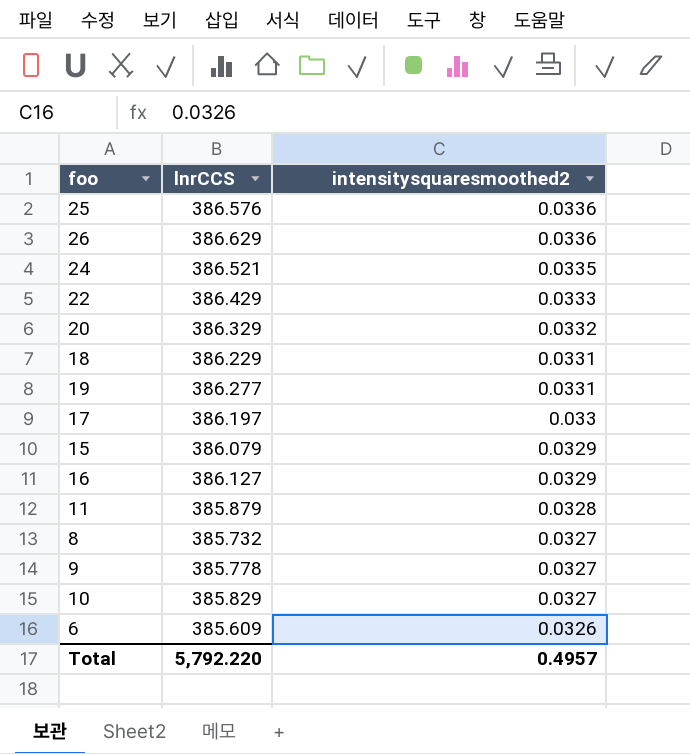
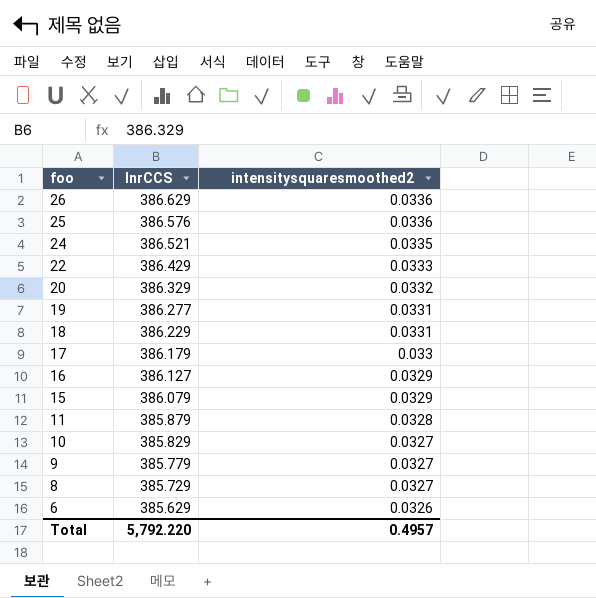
row order: intensitysquaresmoothed2 descending -> foo descending
17 | lnrCCS: 386.197 -> 386.179
9 | lnrCCS: 385.778 -> 385.779
8 | lnrCCS: 385.732 -> 385.729
6 | lnrCCS: 385.609 -> 385.629

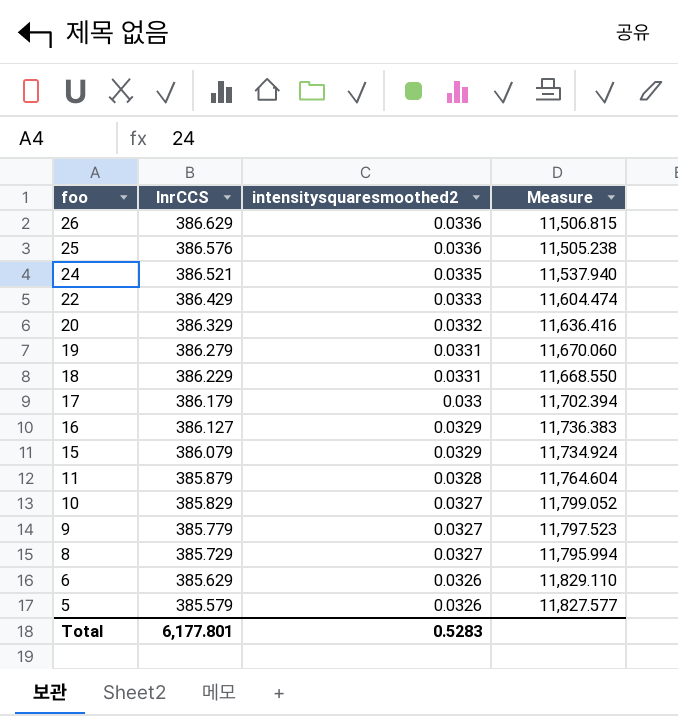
column Measure | formula: none -> [lnrCCS] / [intensitysquaresmoothed2]
19 | lnrCCS: 386.277 -> 386.279
row 5: none -> 385.579 | 0.0326 | 11,827.577
Total | lnrCCS: 5,792.220 -> 6,177.801
Total | intensitysquaresmoothed2: 0.4957 -> 0.5283

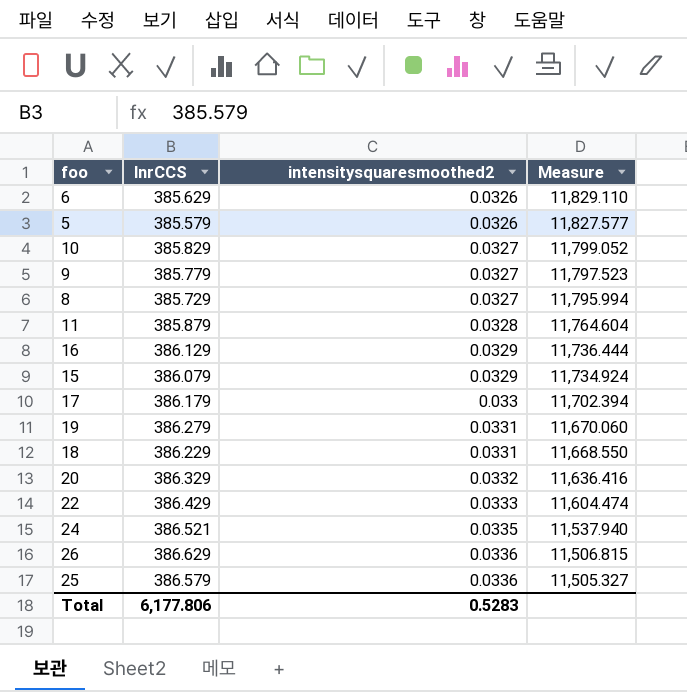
row order: foo descending -> intensitysquaresmoothed2 ascending
16 | lnrCCS: 386.127 -> 386.129
16 | Measure: 11,736.383 -> 11,736.444
25 | lnrCCS: 386.576 -> 386.579
25 | Measure: 11,505.238 -> 11,505.327
Total | lnrCCS: 6,177.801 -> 6,177.806

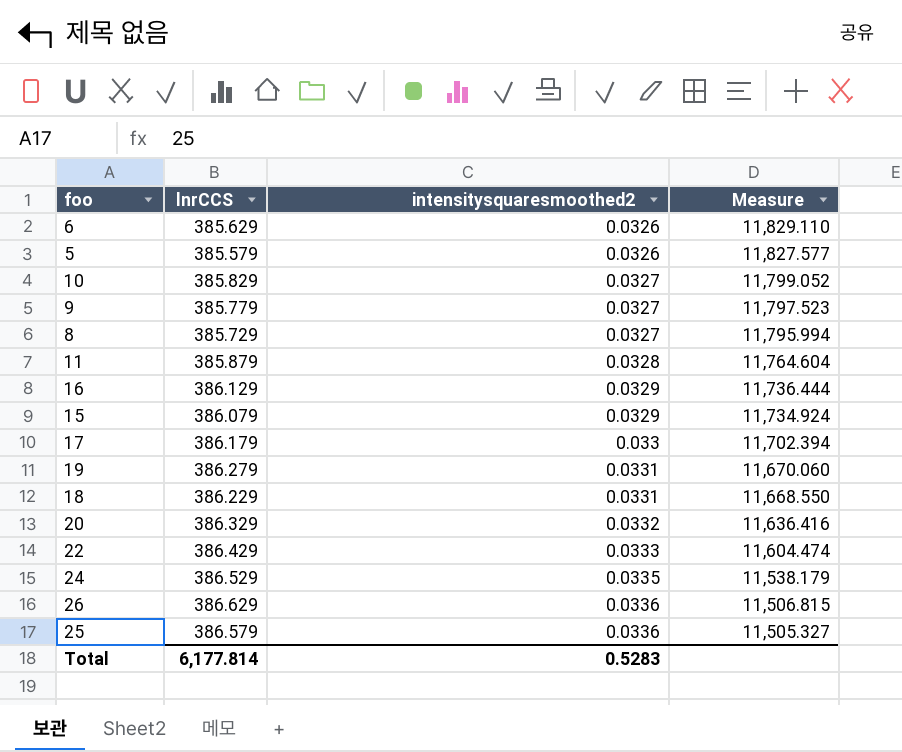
24 | lnrCCS: 386.521 -> 386.529
24 | Measure: 11,537.940 -> 11,538.179
Total | lnrCCS: 6,177.806 -> 6,177.814

